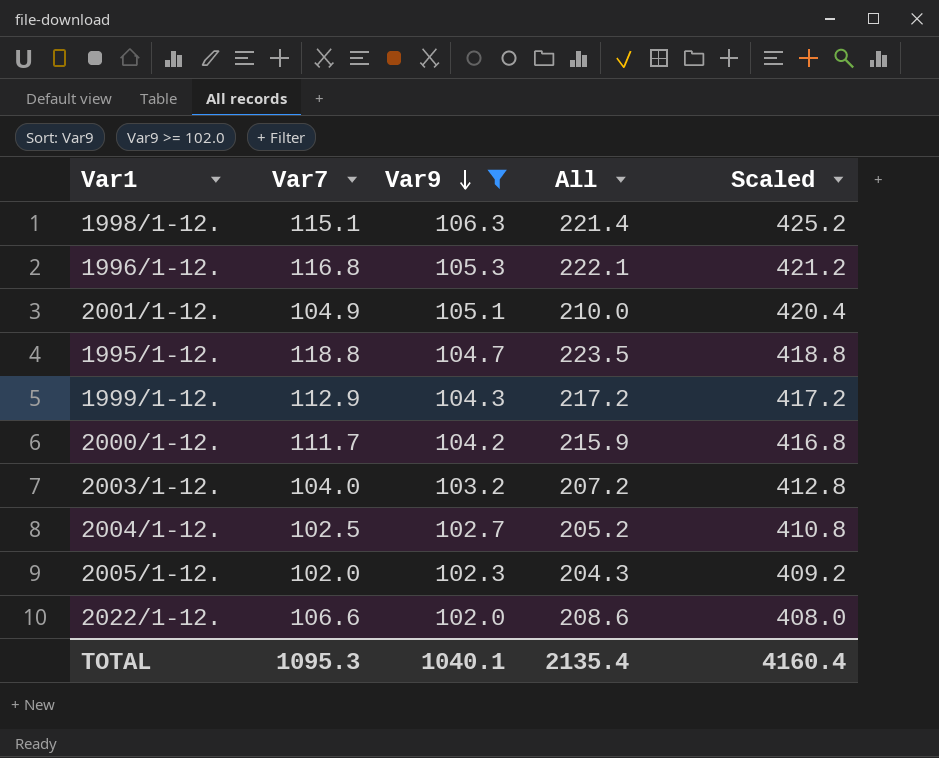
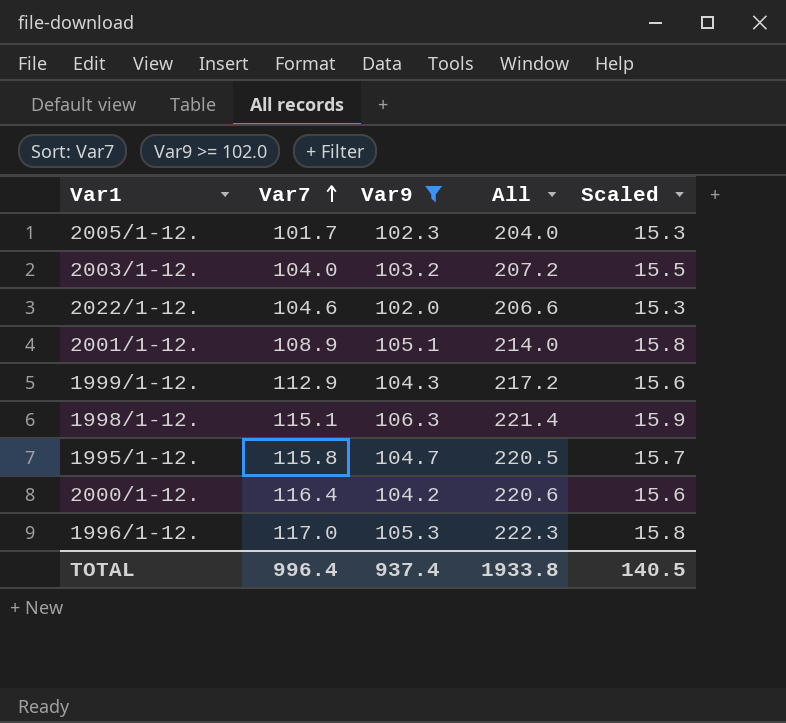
row order: Var9 descending -> Var7 ascending
column Scaled | formula: [Var9] * 4 -> [Var9] * 0.15
row 2004/1-12.: 102.5 | 102.7 | 205.2 | 410.8 -> none
2005/1-12. | Var7: 102.0 -> 101.7
2005/1-12. | All: 204.3 -> 204.0
2022/1-12. | Var7: 106.6 -> 104.6
2022/1-12. | All: 208.6 -> 206.6
2001/1-12. | Var7: 104.9 -> 108.9
2001/1-12. | All: 210.0 -> 214.0
1995/1-12. | Var7: 118.8 -> 115.8
1995/1-12. | All: 223.5 -> 220.5
2000/1-12. | Var7: 111.7 -> 116.4
2000/1-12. | All: 215.9 -> 220.6
1996/1-12. | Var7: 116.8 -> 117.0
1996/1-12. | All: 222.1 -> 222.3
TOTAL | Var7: 1095.3 -> 996.4
TOTAL | Var9: 1040.1 -> 937.4
TOTAL | All: 2135.4 -> 1933.8
TOTAL | Scaled: 4160.4 -> 140.5

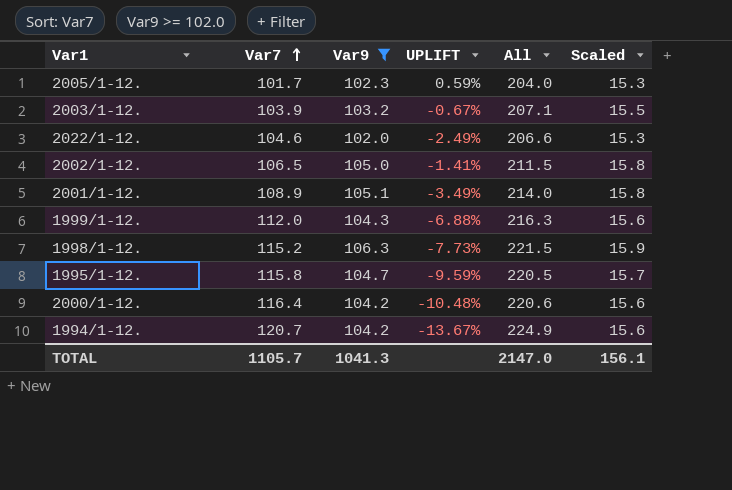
column UPLIFT | formula: none -> ([Var9] - [Var7]) / [Var7]
row 1996/1-12.: 117.0 | 105.3 | 222.3 | 15.8 -> none
2003/1-12. | Var7: 104.0 -> 103.9
2003/1-12. | All: 207.2 -> 207.1
row 2002/1-12.: none -> 106.5 | 105.0 | -1.41% | 211.5 | 15.8
1999/1-12. | Var7: 112.9 -> 112.0
1999/1-12. | All: 217.2 -> 216.3
1998/1-12. | Var7: 115.1 -> 115.2
1998/1-12. | All: 221.4 -> 221.5
row 1994/1-12.: none -> 120.7 | 104.2 | -13.67% | 224.9 | 15.6
TOTAL | Var7: 996.4 -> 1105.7
TOTAL | Var9: 937.4 -> 1041.3
TOTAL | All: 1933.8 -> 2147.0
TOTAL | Scaled: 140.5 -> 156.1

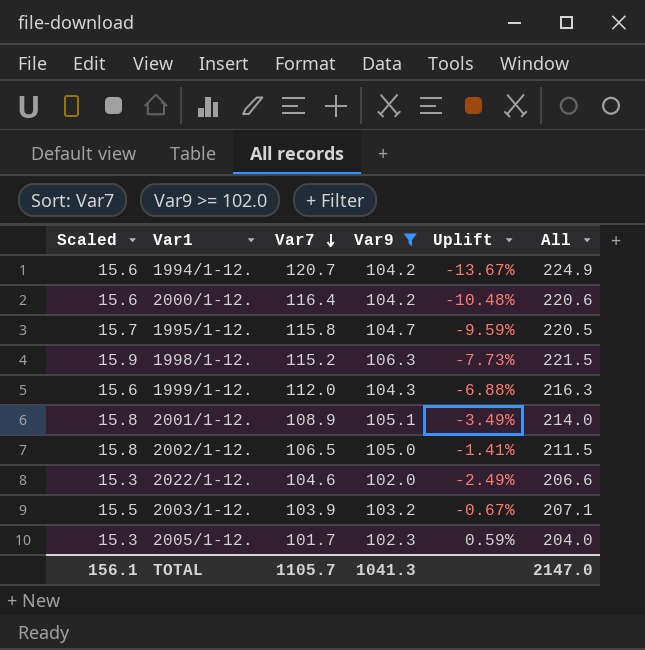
row order: Var7 ascending -> Var7 descending
column Scaled | position: 6 -> 1
column name: UPLIFT -> Uplift

